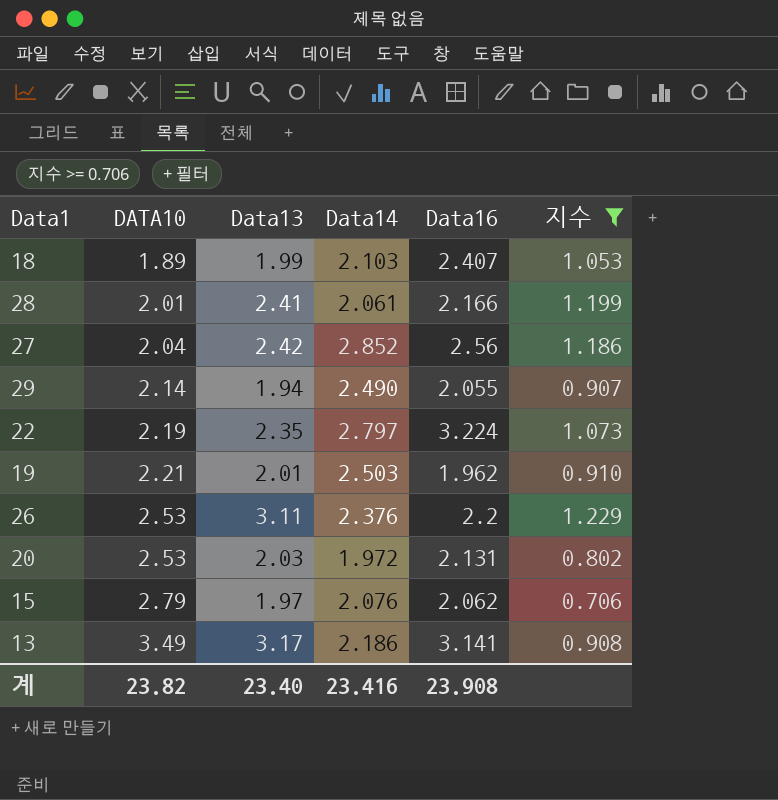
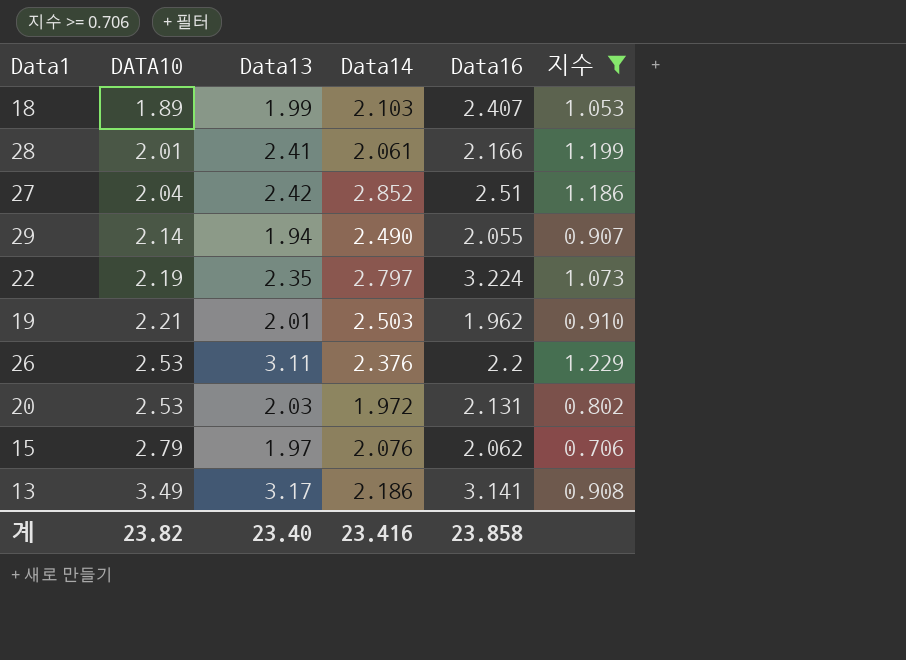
27 | Data16: 2.56 -> 2.51
계 | Data16: 23.908 -> 23.858

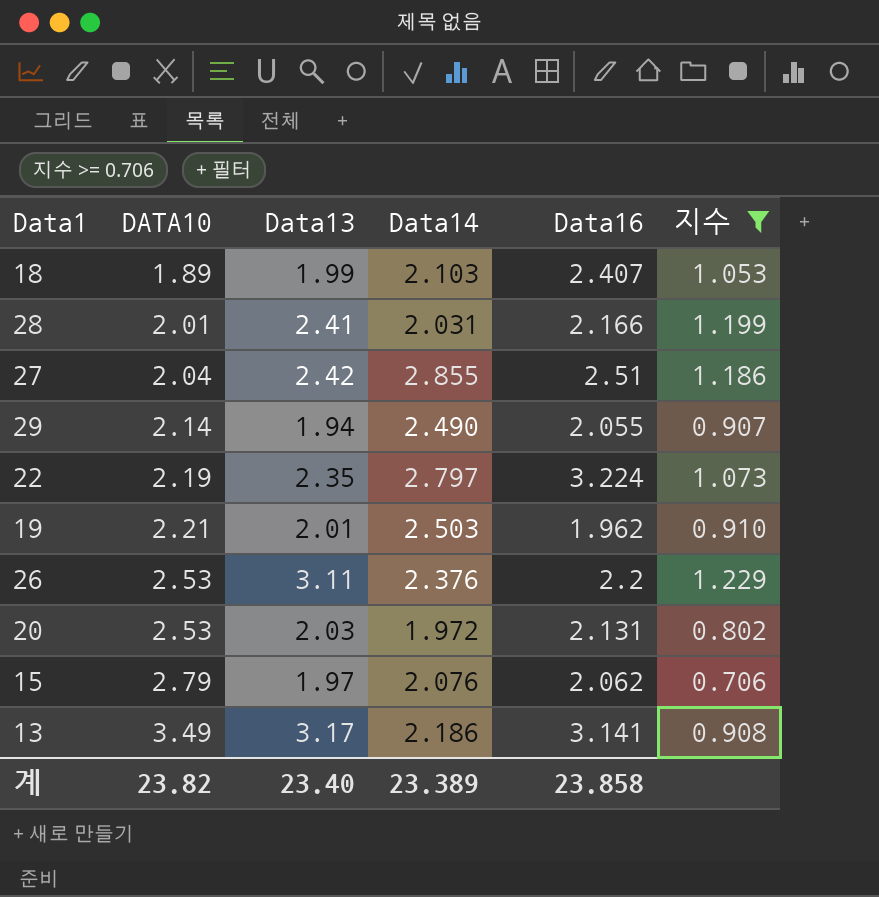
28 | Data14: 2.061 -> 2.031
27 | Data14: 2.852 -> 2.855
계 | Data14: 23.416 -> 23.389

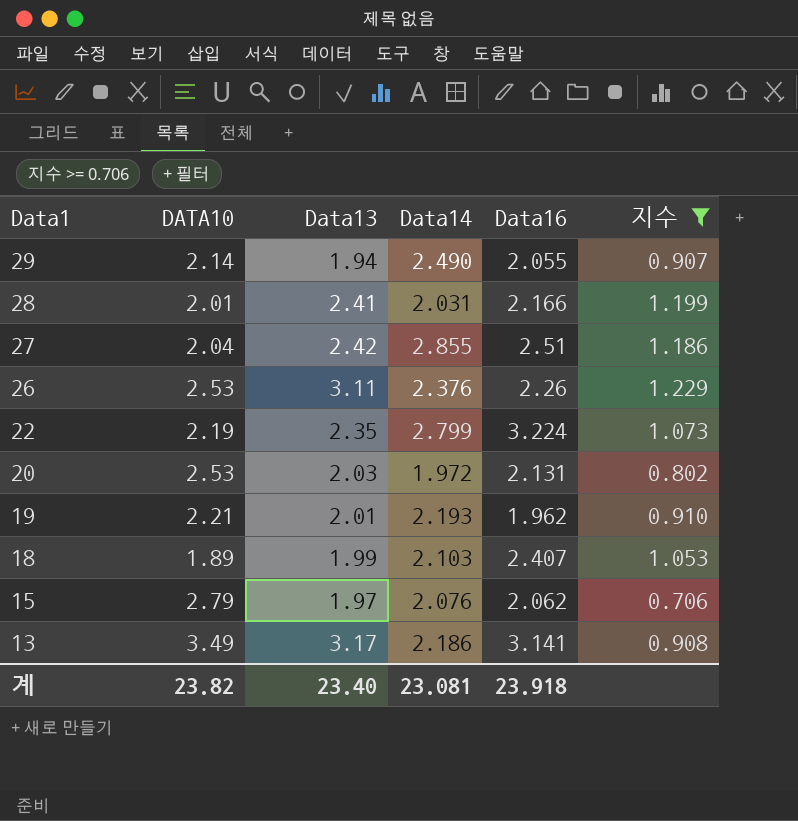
row order: DATA10 ascending -> Data1 descending
26 | Data16: 2.2 -> 2.26
22 | Data14: 2.797 -> 2.799
19 | Data14: 2.503 -> 2.193
계 | Data14: 23.389 -> 23.081
계 | Data16: 23.858 -> 23.918

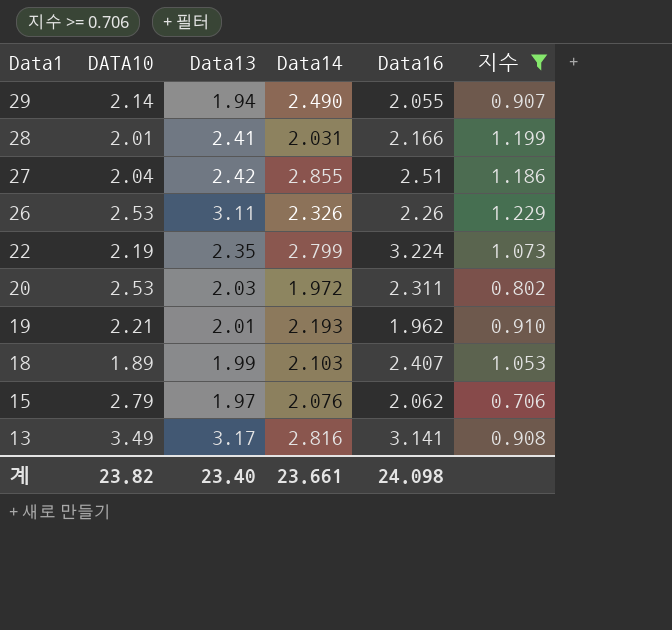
26 | Data14: 2.376 -> 2.326
20 | Data16: 2.131 -> 2.311
13 | Data14: 2.186 -> 2.816
계 | Data14: 23.081 -> 23.661
계 | Data16: 23.918 -> 24.098

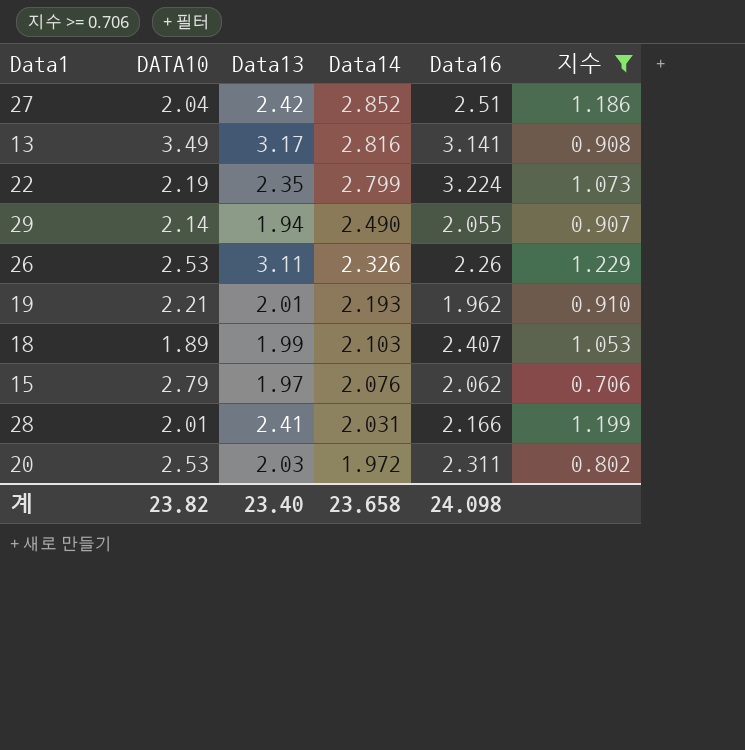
row order: Data1 descending -> Data14 descending
27 | Data14: 2.855 -> 2.852
계 | Data14: 23.661 -> 23.658

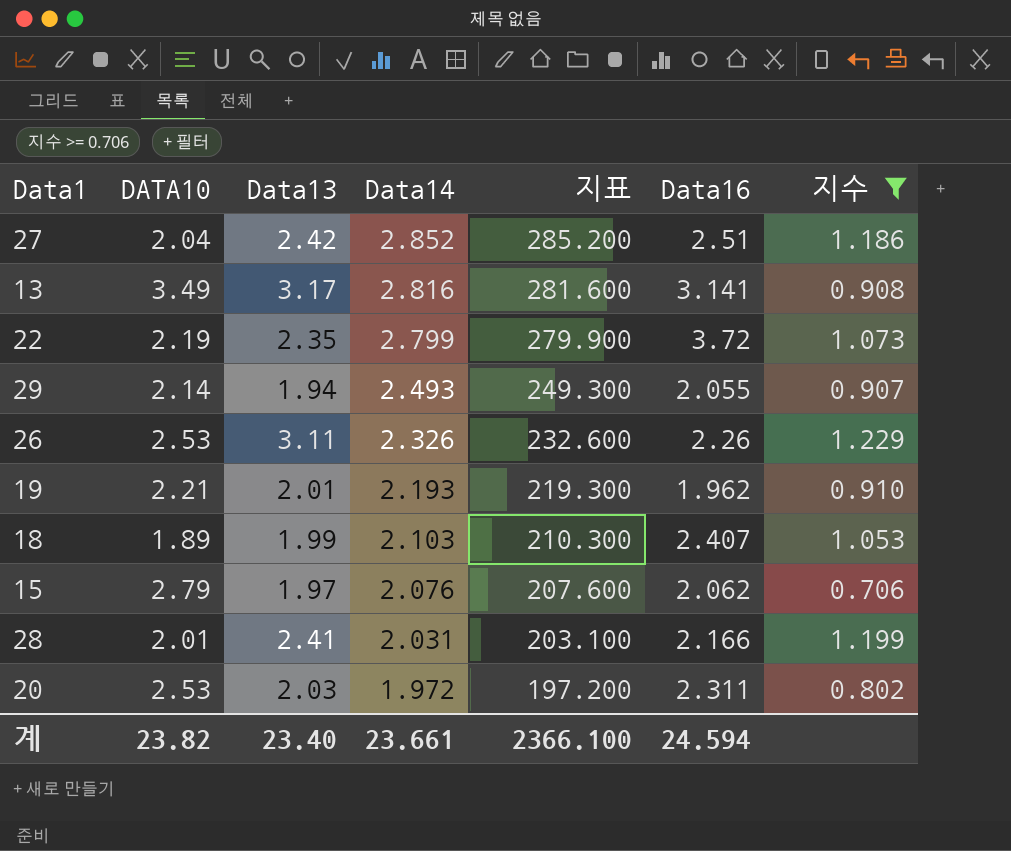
column 지표 | formula: none -> [Data14] * 100
22 | Data16: 3.224 -> 3.72
29 | Data14: 2.490 -> 2.493
계 | Data14: 23.658 -> 23.661
계 | Data16: 24.098 -> 24.594

